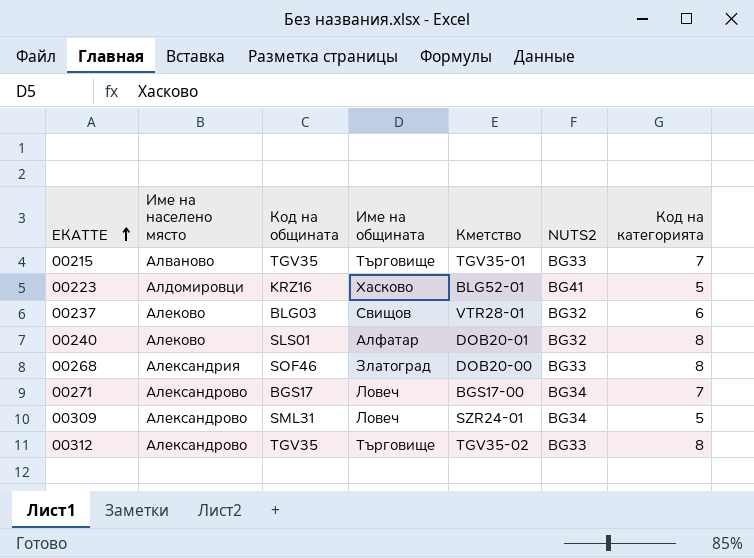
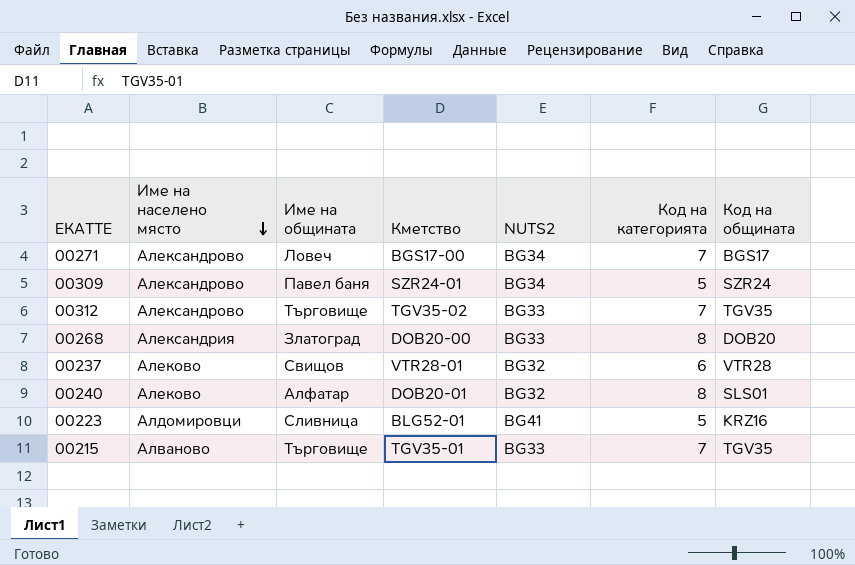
row order: ЕКАТТЕ ascending -> Име на населено място descending
column Код на общината | position: 3 -> 7
00309 | Име на общината: Ловеч -> Павел баня
00309 | Код на общината: SML31 -> SZR24
00312 | Код на категорията: 8 -> 7
00268 | Код на общината: SOF46 -> DOB20
00237 | Код на общината: BLG03 -> VTR28
00223 | Име на общината: Хасково -> Сливница

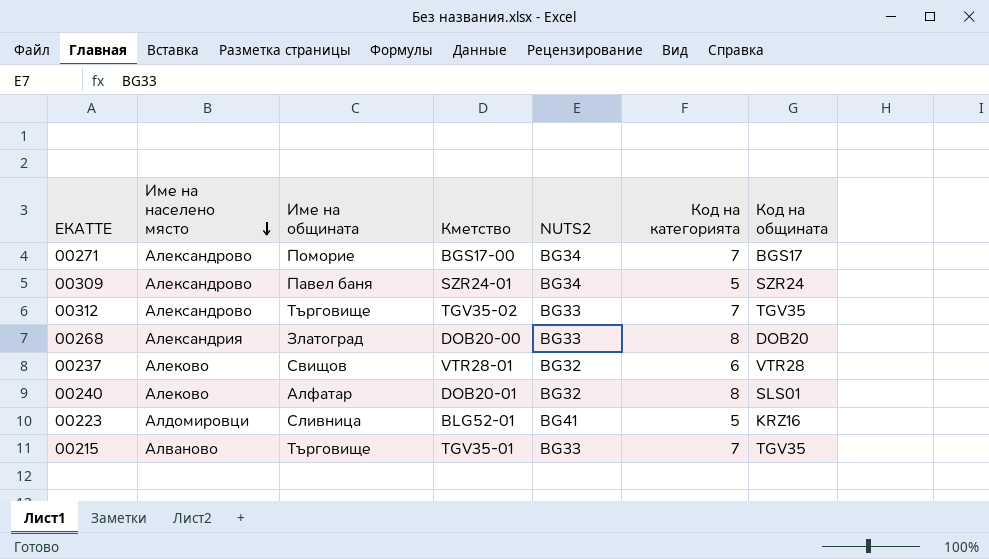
00271 | Име на общината: Ловеч -> Поморие

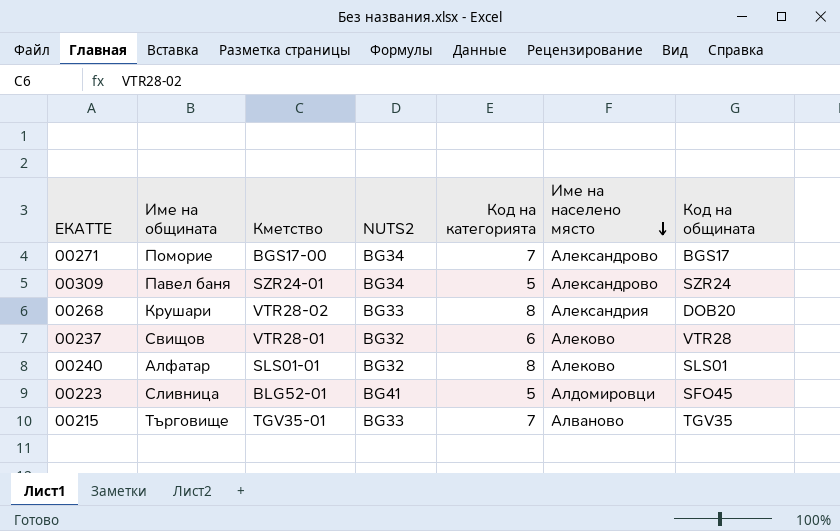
column Име на населено място | position: 2 -> 6
row 00312: Александрово | Търговище | TGV35-02 | BG33 | 7 | TGV35 -> none
00268 | Име на общината: Златоград -> Крушари
00268 | Кметство: DOB20-00 -> VTR28-02
00240 | Кметство: DOB20-01 -> SLS01-01
00223 | Код на общината: KRZ16 -> SFO45

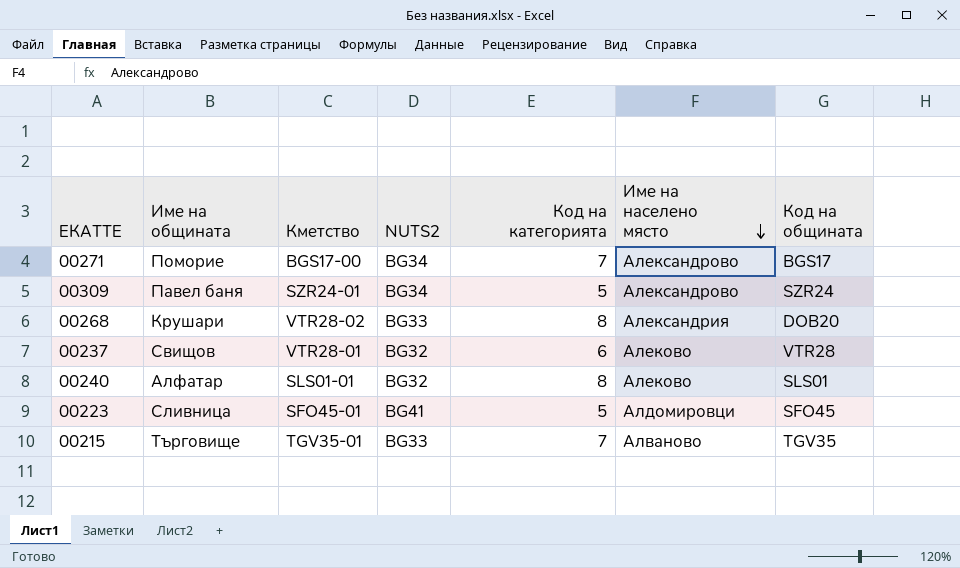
00223 | Кметство: BLG52-01 -> SFO45-01

